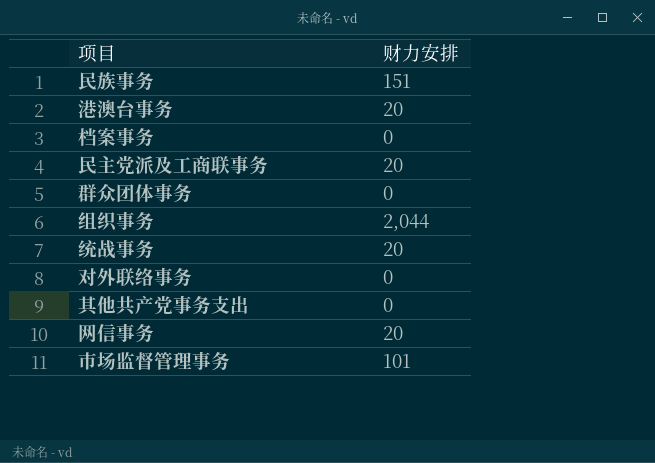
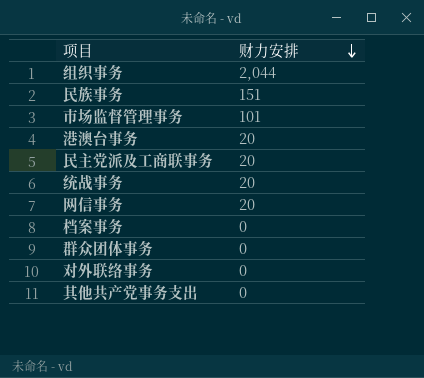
row order: none -> 财力安排 descending

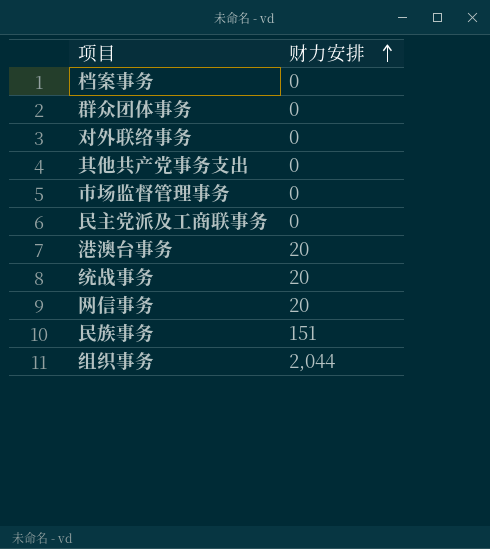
row order: 财力安排 descending -> 财力安排 ascending
市场监督管理事务 | 财力安排: 101 -> 0
民主党派及工商联事务 | 财力安排: 20 -> 0

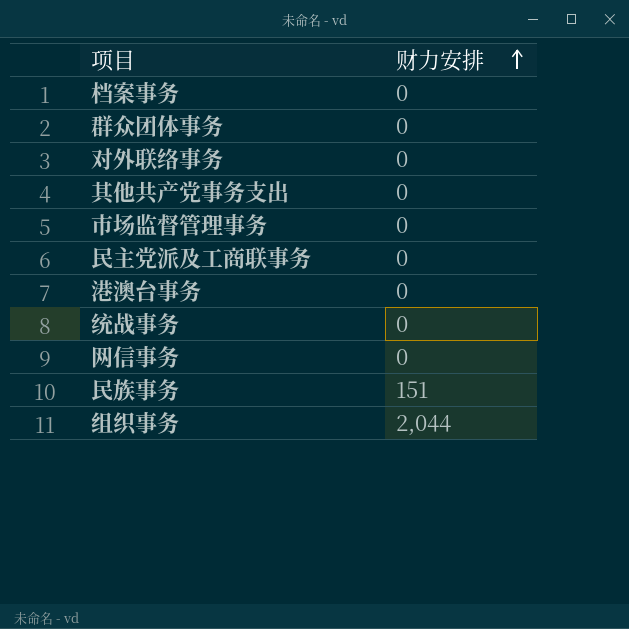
港澳台事务 | 财力安排: 20 -> 0
统战事务 | 财力安排: 20 -> 0
网信事务 | 财力安排: 20 -> 0

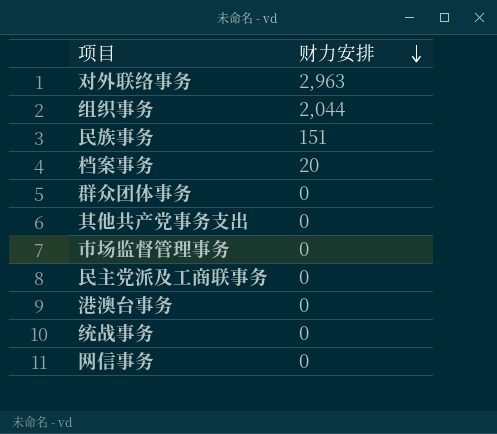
row order: 财力安排 ascending -> 财力安排 descending
对外联络事务 | 财力安排: 0 -> 2,963
档案事务 | 财力安排: 0 -> 20

